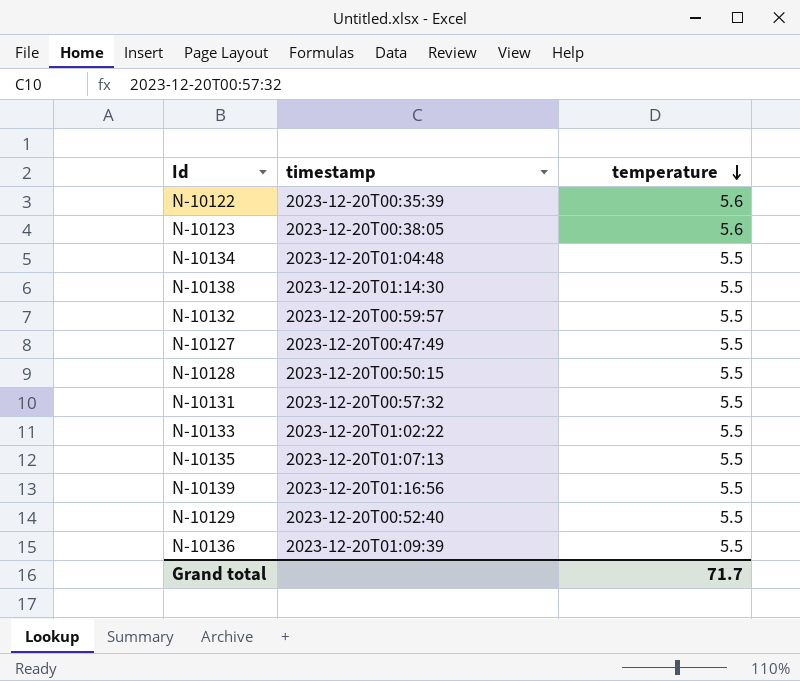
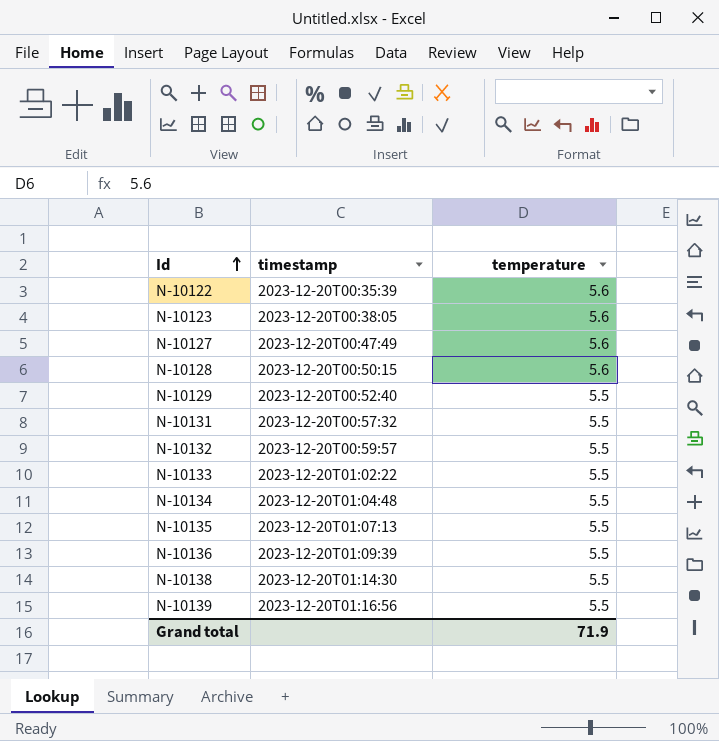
row order: temperature descending -> Id ascending
N-10127 | temperature: 5.5 -> 5.6
N-10128 | temperature: 5.5 -> 5.6
Grand total | temperature: 71.7 -> 71.9

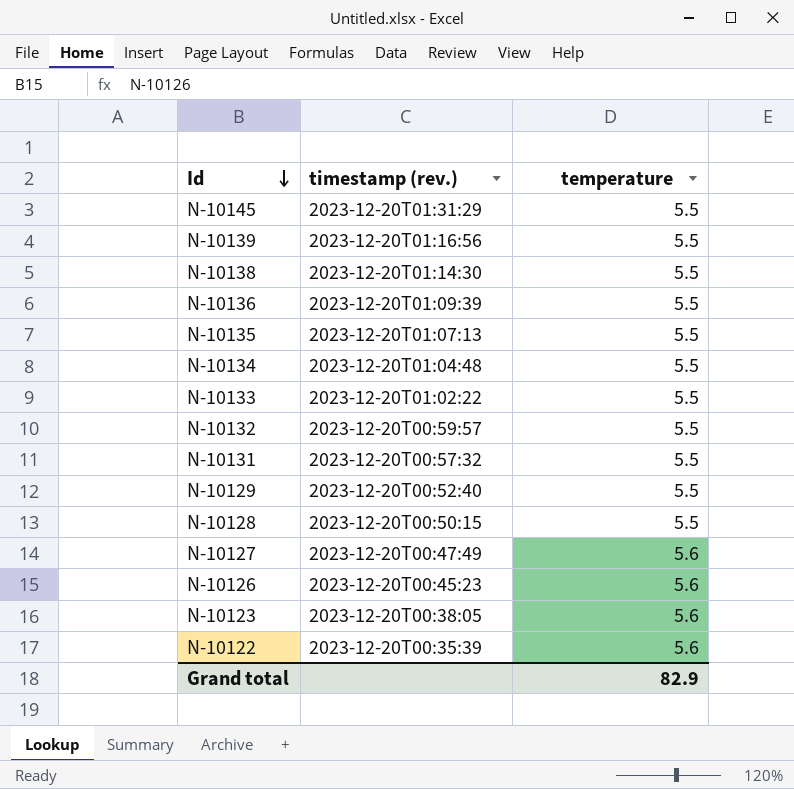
row order: Id ascending -> Id descending
column name: timestamp -> timestamp (rev.)
row N-10145: none -> 2023-12-20T01:31:29 | 5.5
N-10128 | temperature: 5.6 -> 5.5
row N-10126: none -> 2023-12-20T00:45:23 | 5.6
Grand total | temperature: 71.9 -> 82.9

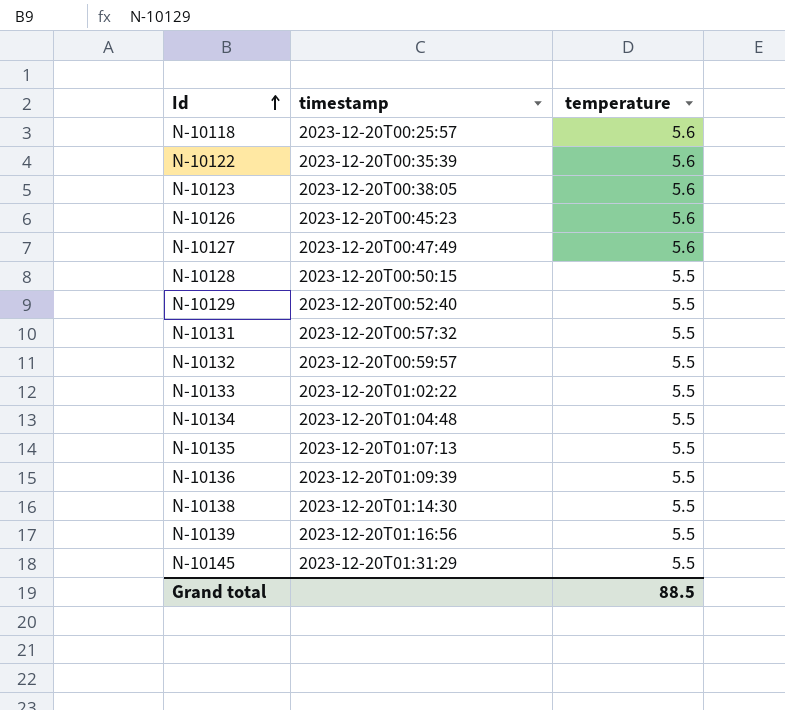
row order: Id descending -> Id ascending
column name: timestamp (rev.) -> timestamp
row N-10118: none -> 2023-12-20T00:25:57 | 5.6
Grand total | temperature: 82.9 -> 88.5

